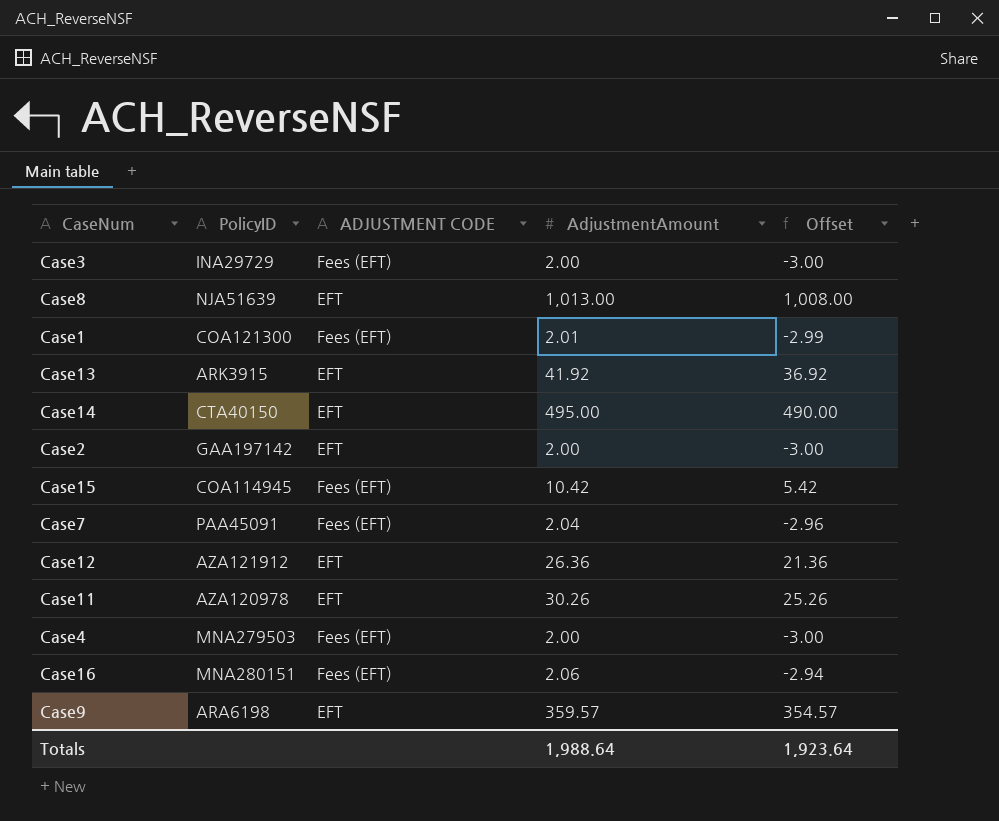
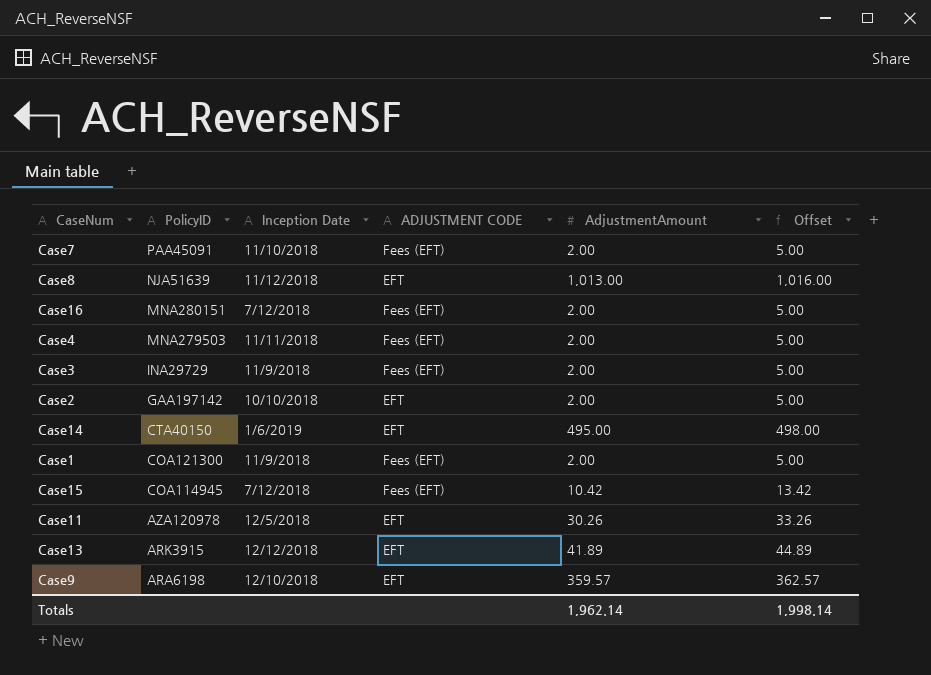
row order: none -> PolicyID descending
column Inception Date | position: none -> 3
column Offset | formula: [AdjustmentAmount] - 5 -> [AdjustmentAmount] + 3
row Case12: AZA121912 | EFT | 26.36 | 21.36 -> none
Case7 | AdjustmentAmount: 2.04 -> 2.00
Case16 | AdjustmentAmount: 2.06 -> 2.00
Case1 | AdjustmentAmount: 2.01 -> 2.00
Case13 | AdjustmentAmount: 41.92 -> 41.89
Totals | AdjustmentAmount: 1,988.64 -> 1,962.14
Totals | Offset: 1,923.64 -> 1,998.14

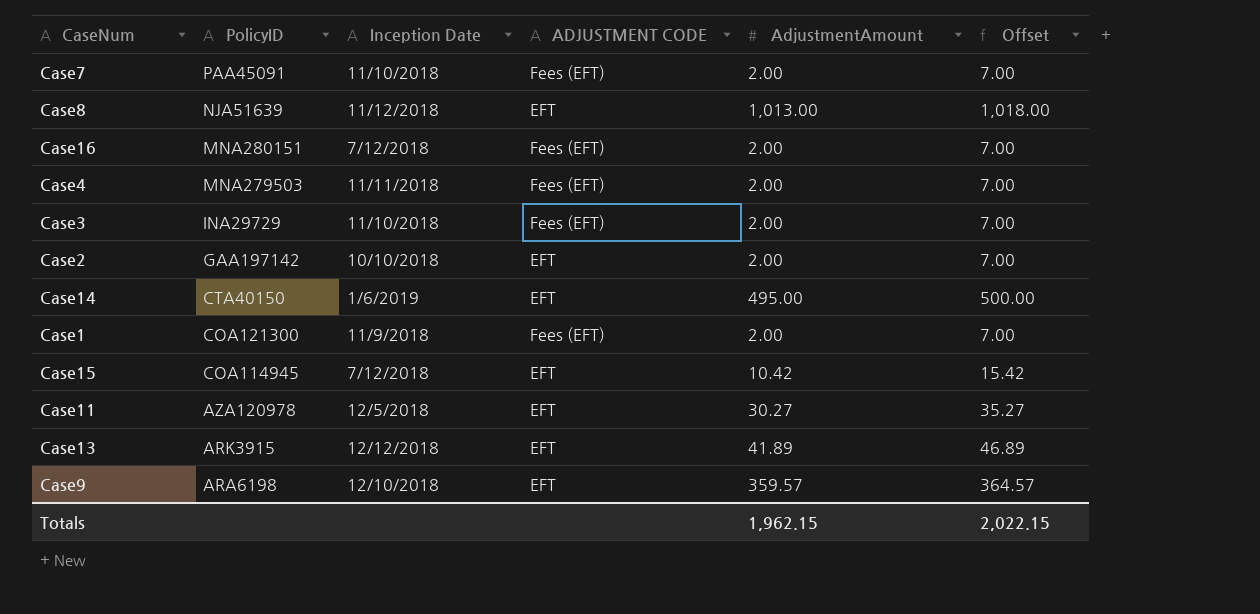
column Offset | formula: [AdjustmentAmount] + 3 -> [AdjustmentAmount] + 5
Case3 | Inception Date: 11/9/2018 -> 11/10/2018
Case15 | ADJUSTMENT CODE: Fees (EFT) -> EFT
Case11 | AdjustmentAmount: 30.26 -> 30.27
Totals | AdjustmentAmount: 1,962.14 -> 1,962.15
Totals | Offset: 1,998.14 -> 2,022.15

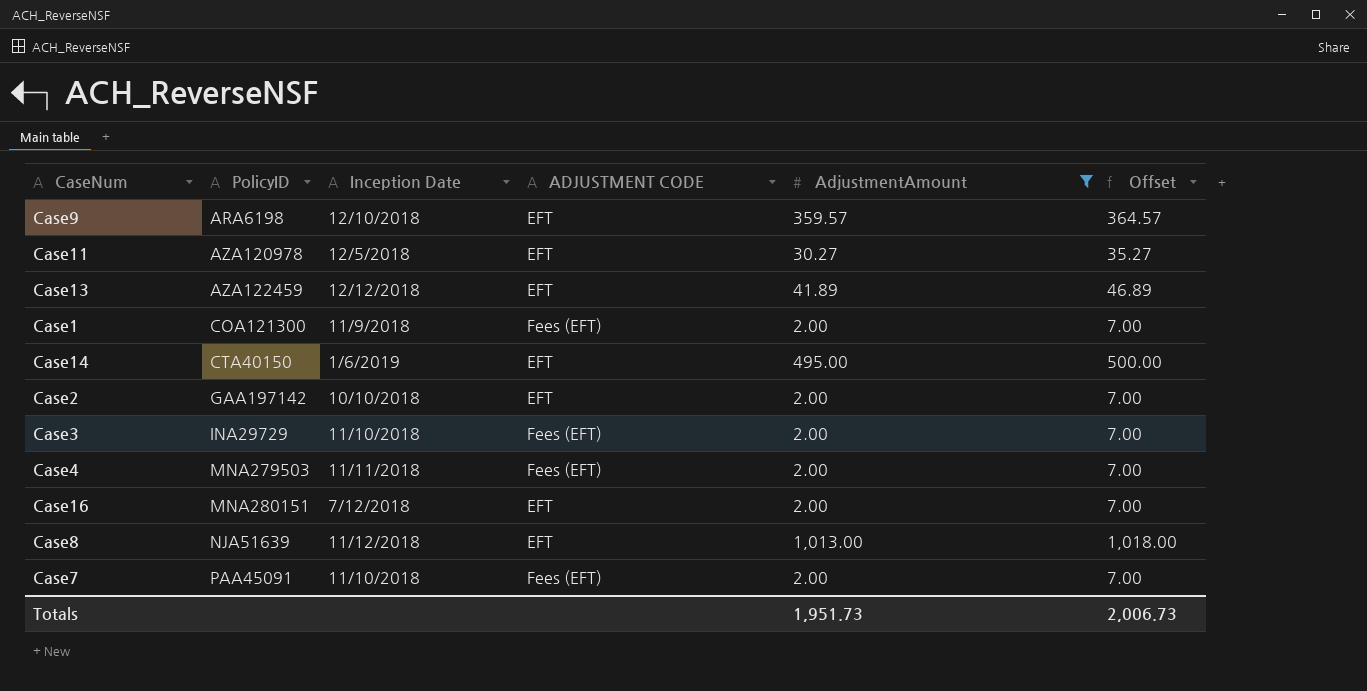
filter: none -> AdjustmentAmount != 10.42
row order: PolicyID descending -> PolicyID ascending
Case13 | PolicyID: ARK3915 -> AZA122459
Case16 | ADJUSTMENT CODE: Fees (EFT) -> EFT
Totals | AdjustmentAmount: 1,962.15 -> 1,951.73
Totals | Offset: 2,022.15 -> 2,006.73

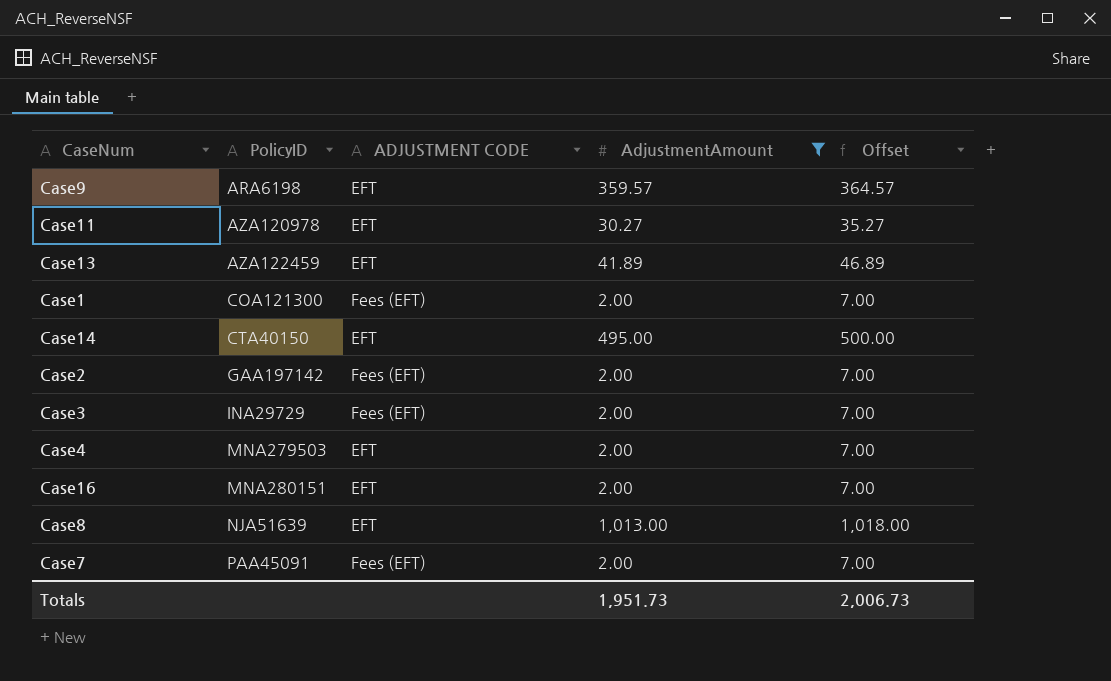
column Inception Date | position: 3 -> none
Case2 | ADJUSTMENT CODE: EFT -> Fees (EFT)
Case4 | ADJUSTMENT CODE: Fees (EFT) -> EFT

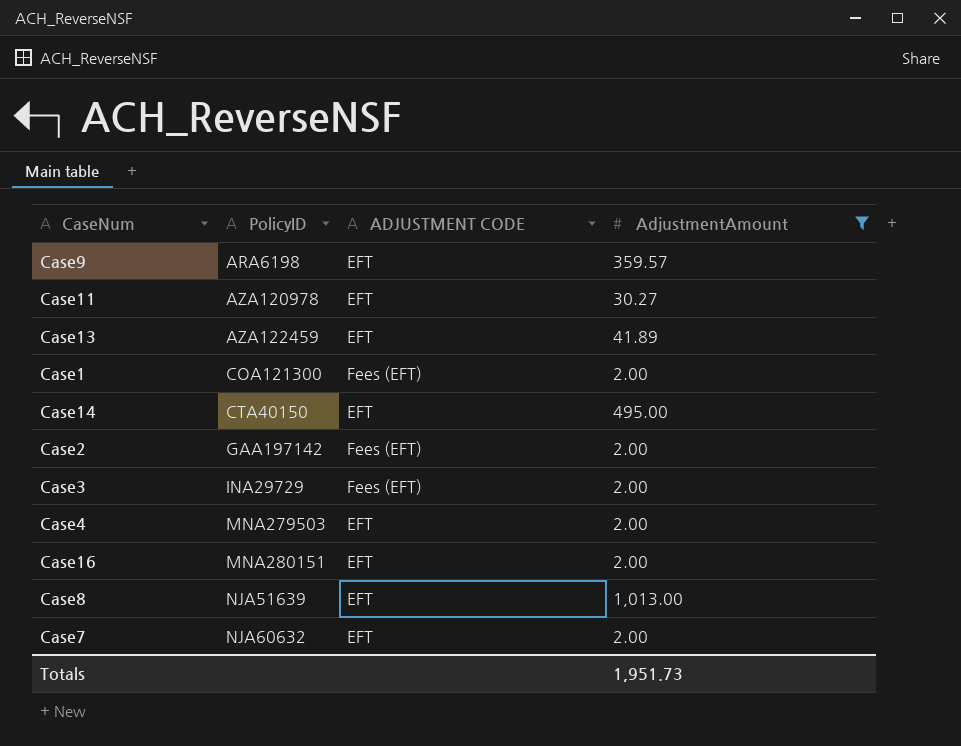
column Offset | formula: [AdjustmentAmount] + 5 -> none
Case7 | PolicyID: PAA45091 -> NJA60632
Case7 | ADJUSTMENT CODE: Fees (EFT) -> EFT

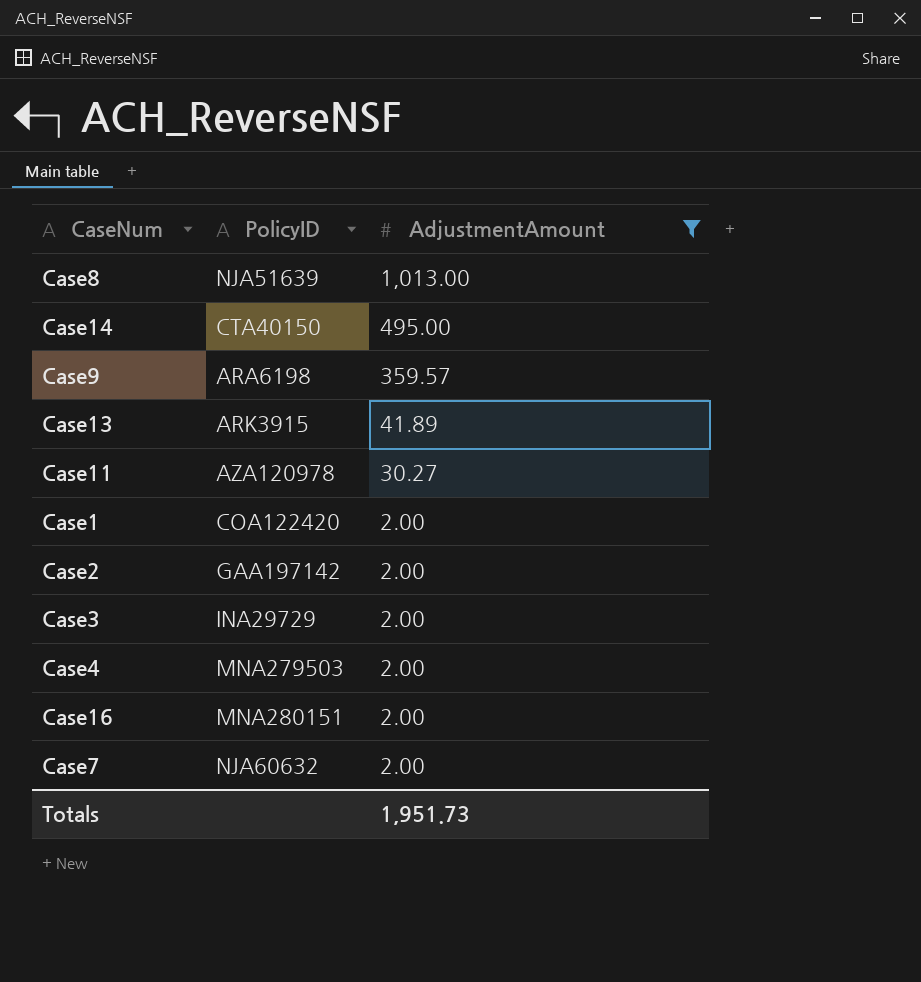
row order: PolicyID ascending -> AdjustmentAmount descending
column ADJUSTMENT CODE | position: 3 -> none
Case13 | PolicyID: AZA122459 -> ARK3915
Case1 | PolicyID: COA121300 -> COA122420

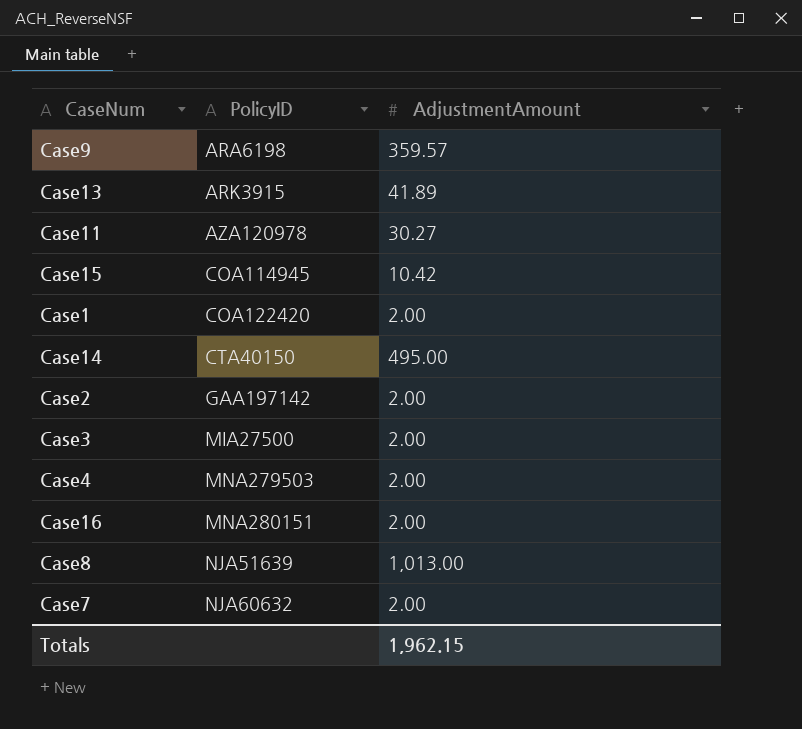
filter: AdjustmentAmount != 10.42 -> none
row order: AdjustmentAmount descending -> PolicyID ascending
Case3 | PolicyID: INA29729 -> MIA27500
Totals | AdjustmentAmount: 1,951.73 -> 1,962.15

